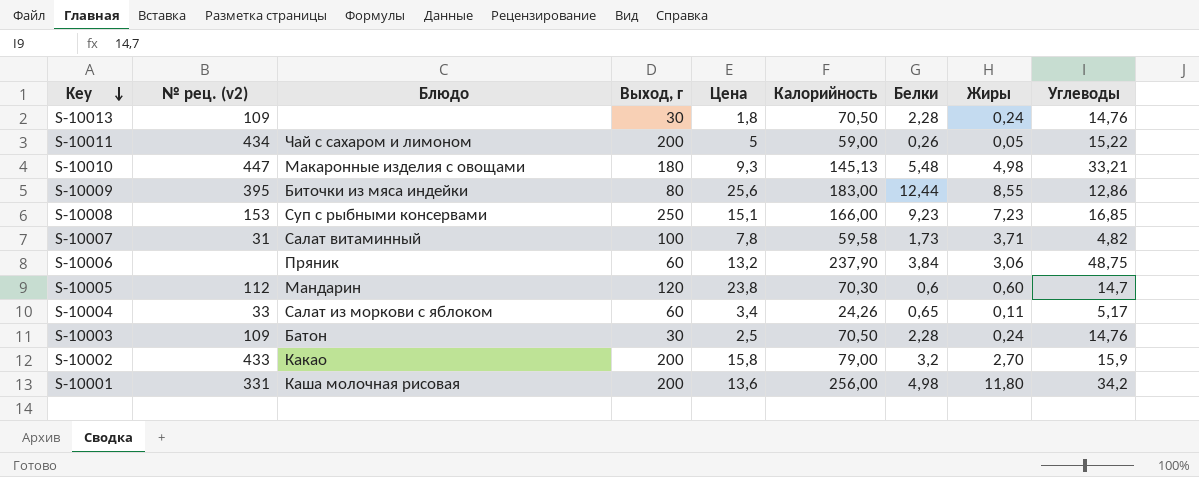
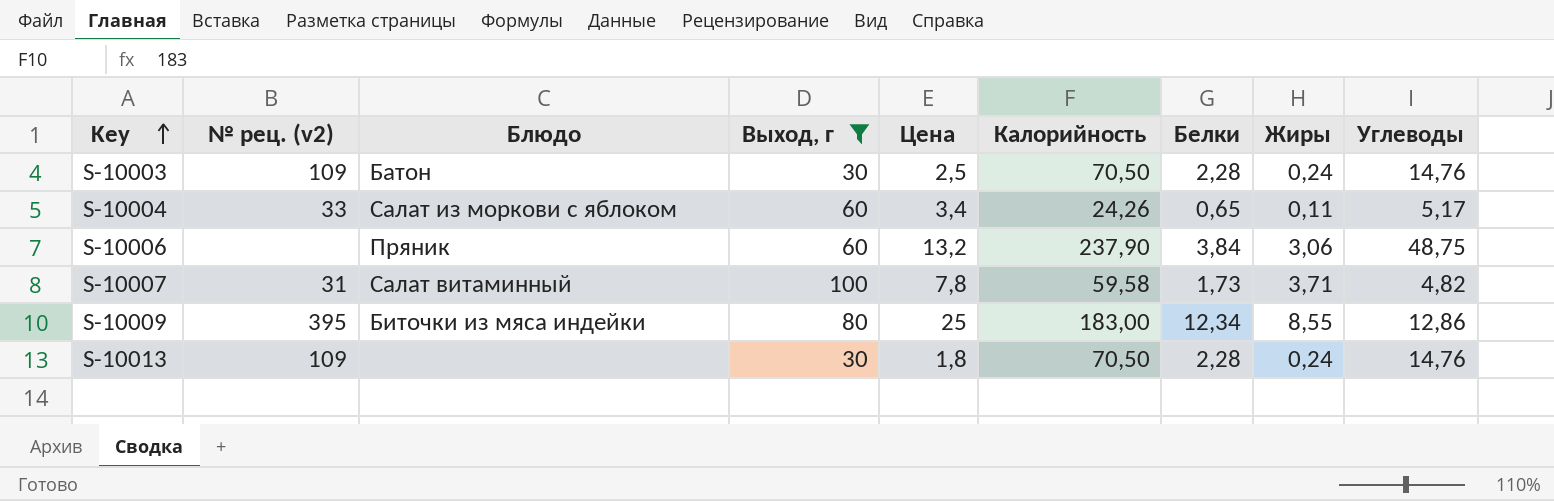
filter: none -> Выход, г <= 100
row order: Key descending -> Key ascending
S-10009 | Цена: 25,6 -> 25
S-10009 | Белки: 12,44 -> 12,34

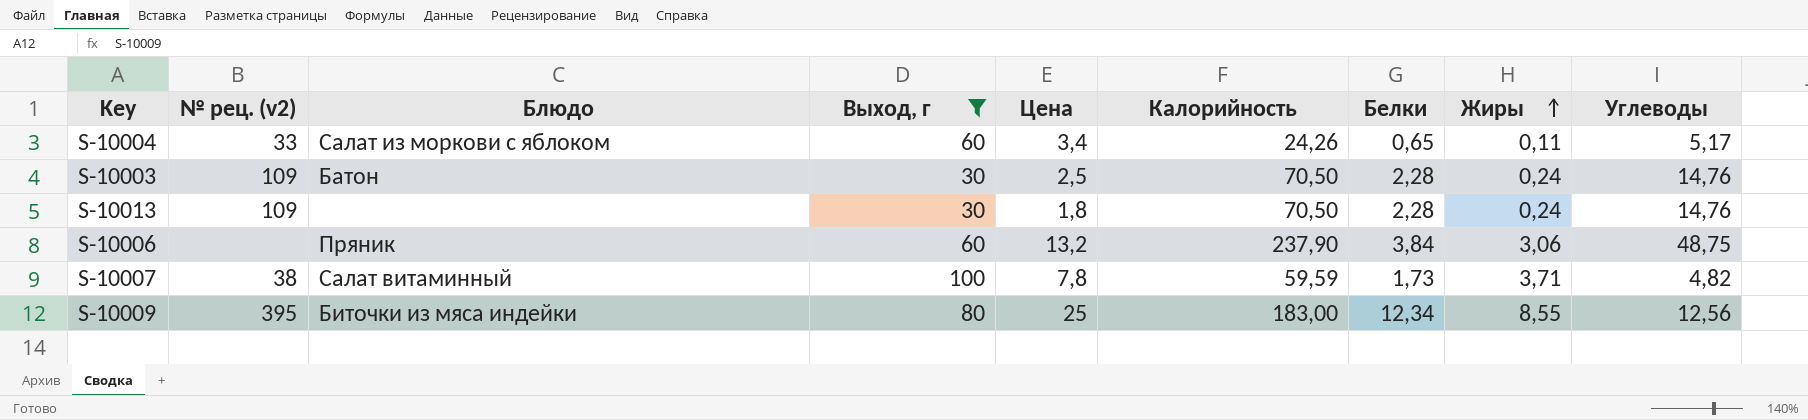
row order: Key ascending -> Жиры ascending
S-10007 | № рец. (v2): 31 -> 38
S-10007 | Калорийность: 59,58 -> 59,59
S-10009 | Углеводы: 12,86 -> 12,56

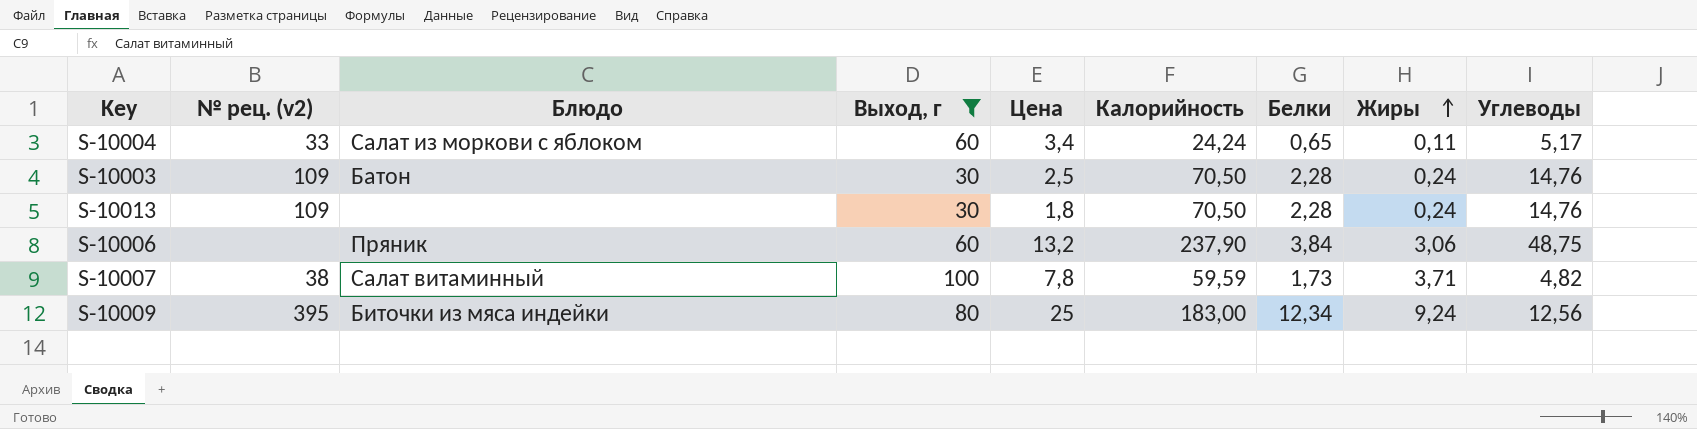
S-10004 | Калорийность: 24,26 -> 24,24
S-10009 | Жиры: 8,55 -> 9,24

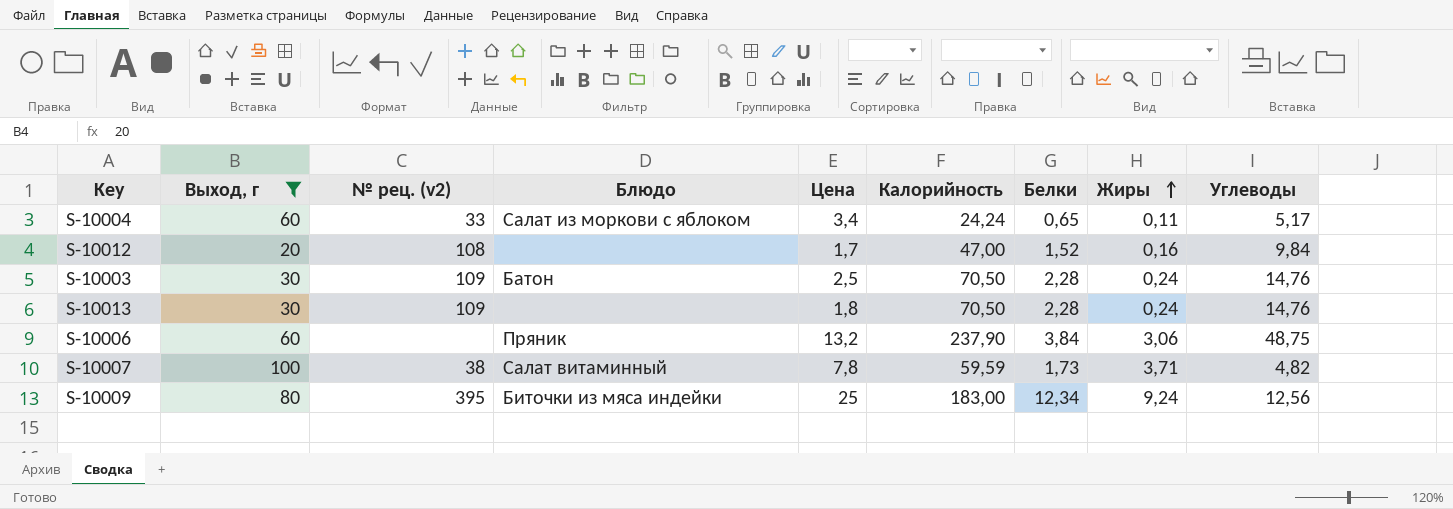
column Выход, г | position: 4 -> 2
row S-10012: none -> 20 | 108 | none | 1,7 | 47,00 | 1,52 | 0,16 | 9,84

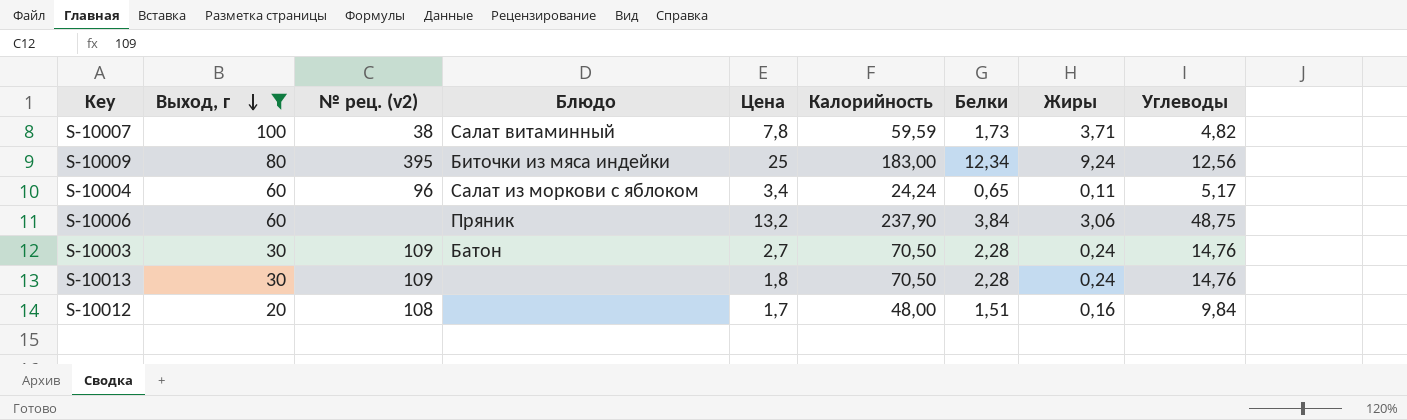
row order: Жиры ascending -> Выход, г descending
S-10004 | № рец. (v2): 33 -> 96
S-10003 | Цена: 2,5 -> 2,7
S-10012 | Калорийность: 47,00 -> 48,00
S-10012 | Белки: 1,52 -> 1,51

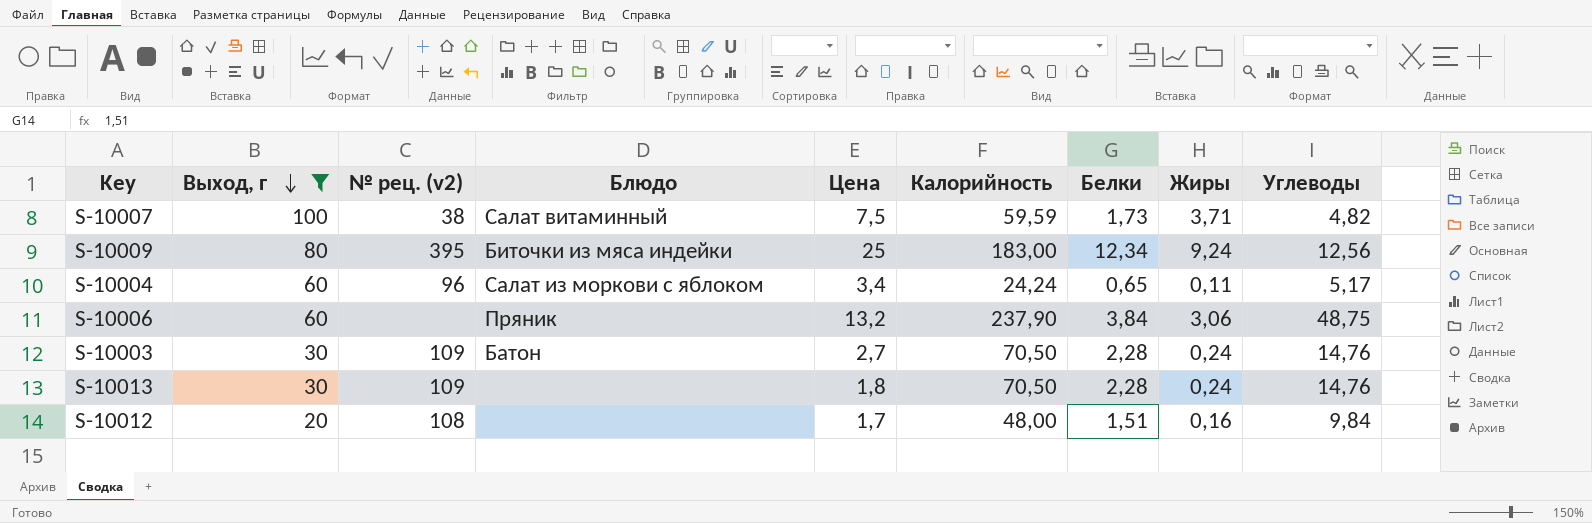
S-10007 | Цена: 7,8 -> 7,5

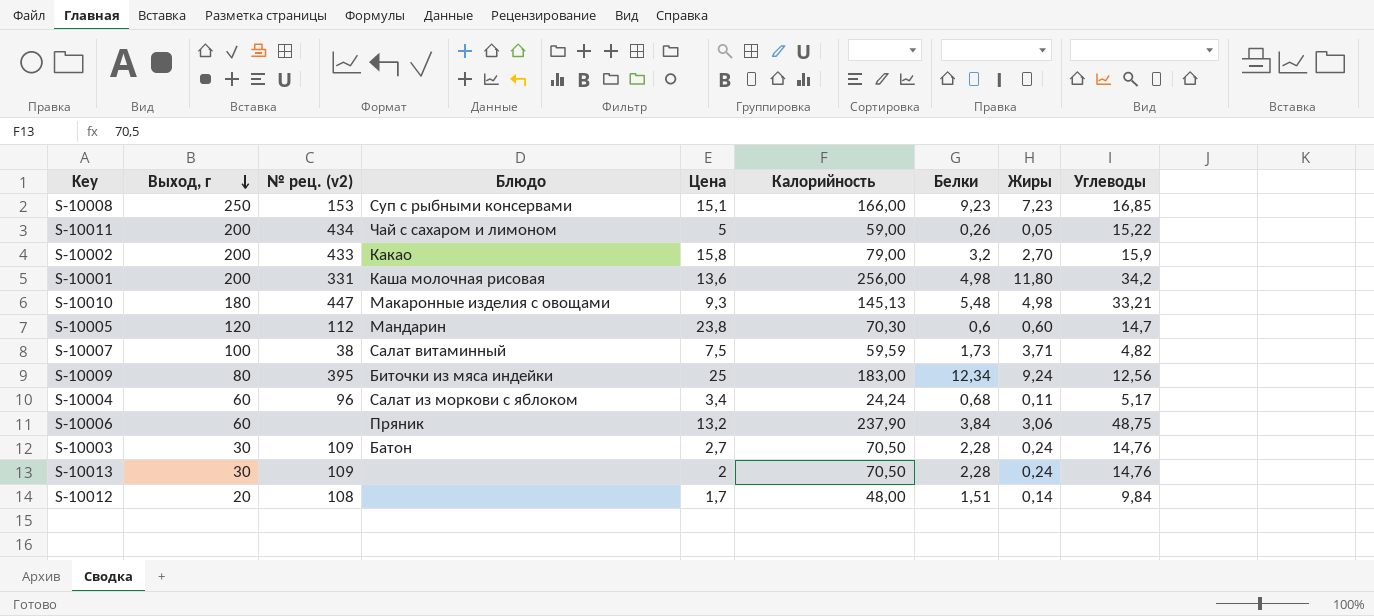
filter: Выход, г <= 100 -> none
S-10004 | Белки: 0,65 -> 0,68
S-10013 | Цена: 1,8 -> 2
S-10012 | Жиры: 0,16 -> 0,14

